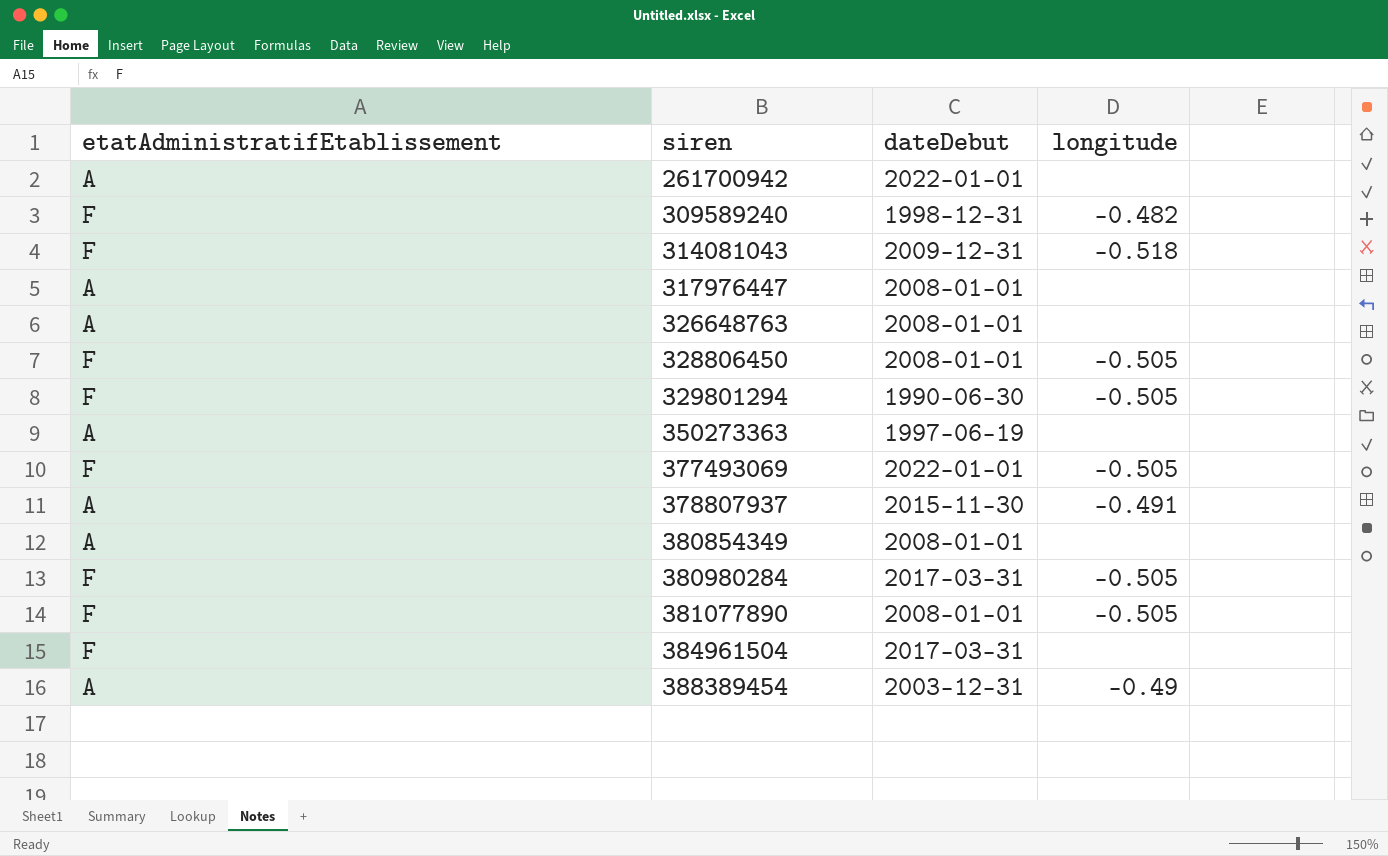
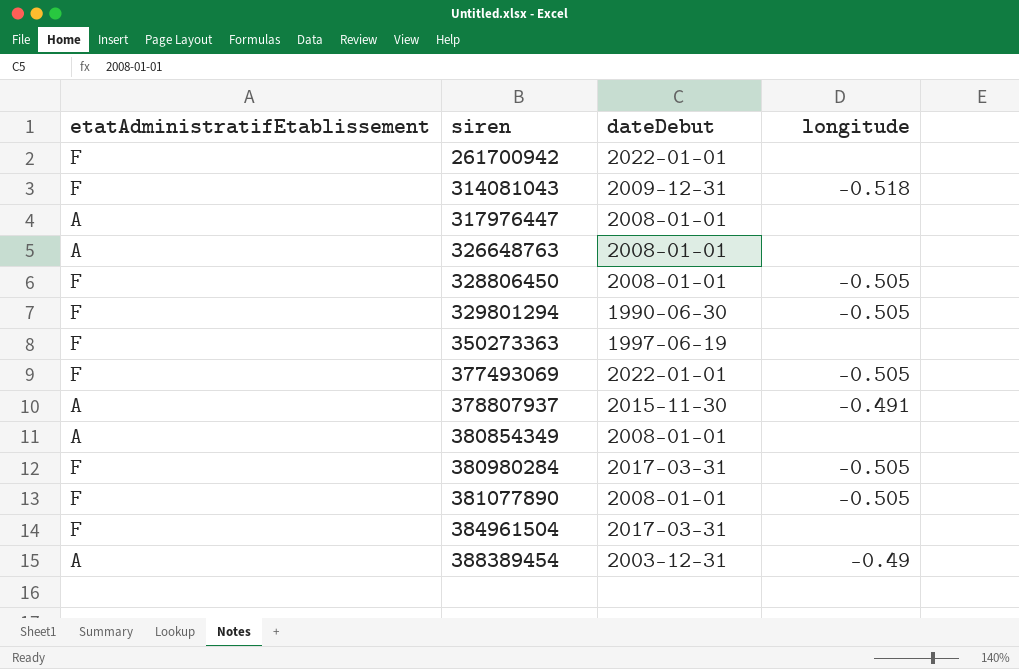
row 309589240: F | 1998-12-31 | -0.482 -> none
261700942 | etatAdministratifEtablissement: A -> F
350273363 | etatAdministratifEtablissement: A -> F

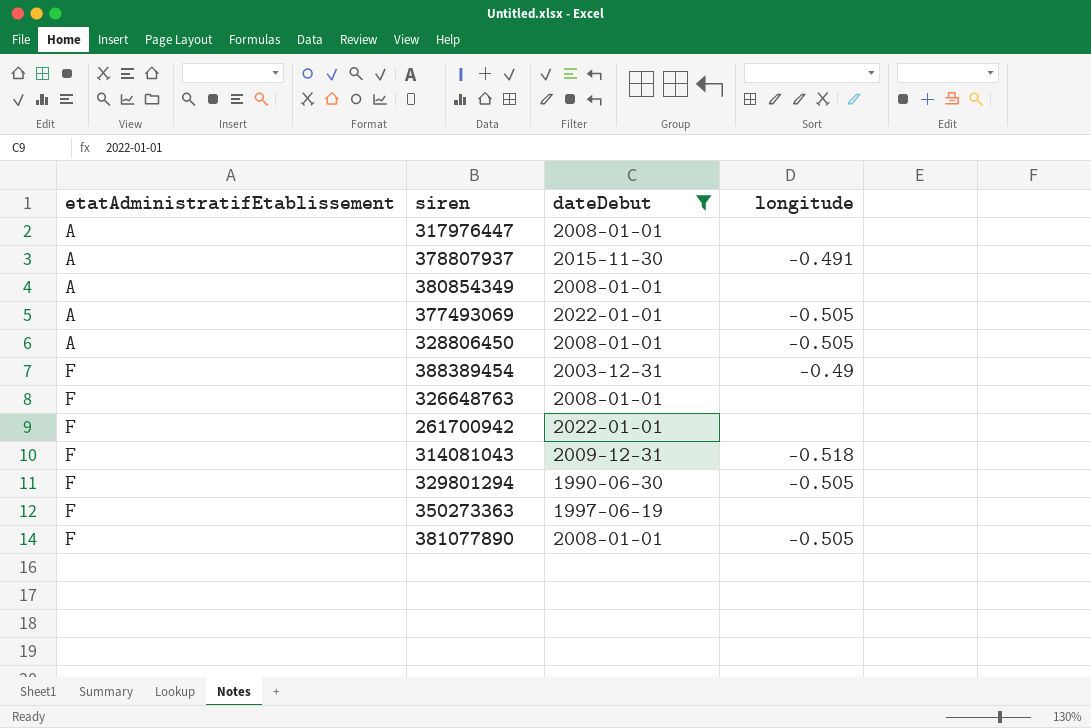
filter: none -> dateDebut != 2017-03-31
row order: siren ascending -> etatAdministratifEtablissement ascending
377493069 | etatAdministratifEtablissement: F -> A
328806450 | etatAdministratifEtablissement: F -> A
388389454 | etatAdministratifEtablissement: A -> F
326648763 | etatAdministratifEtablissement: A -> F

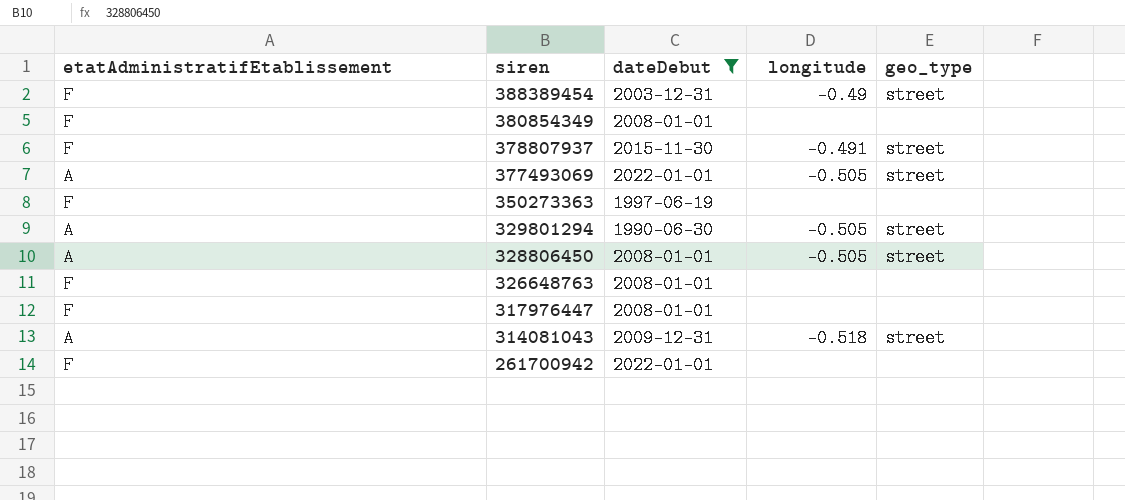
row order: etatAdministratifEtablissement ascending -> siren descending
column geo_type | position: none -> 5
row 381077890: F | 2008-01-01 | -0.505 -> none
380854349 | etatAdministratifEtablissement: A -> F
378807937 | etatAdministratifEtablissement: A -> F
329801294 | etatAdministratifEtablissement: F -> A
317976447 | etatAdministratifEtablissement: A -> F
314081043 | etatAdministratifEtablissement: F -> A

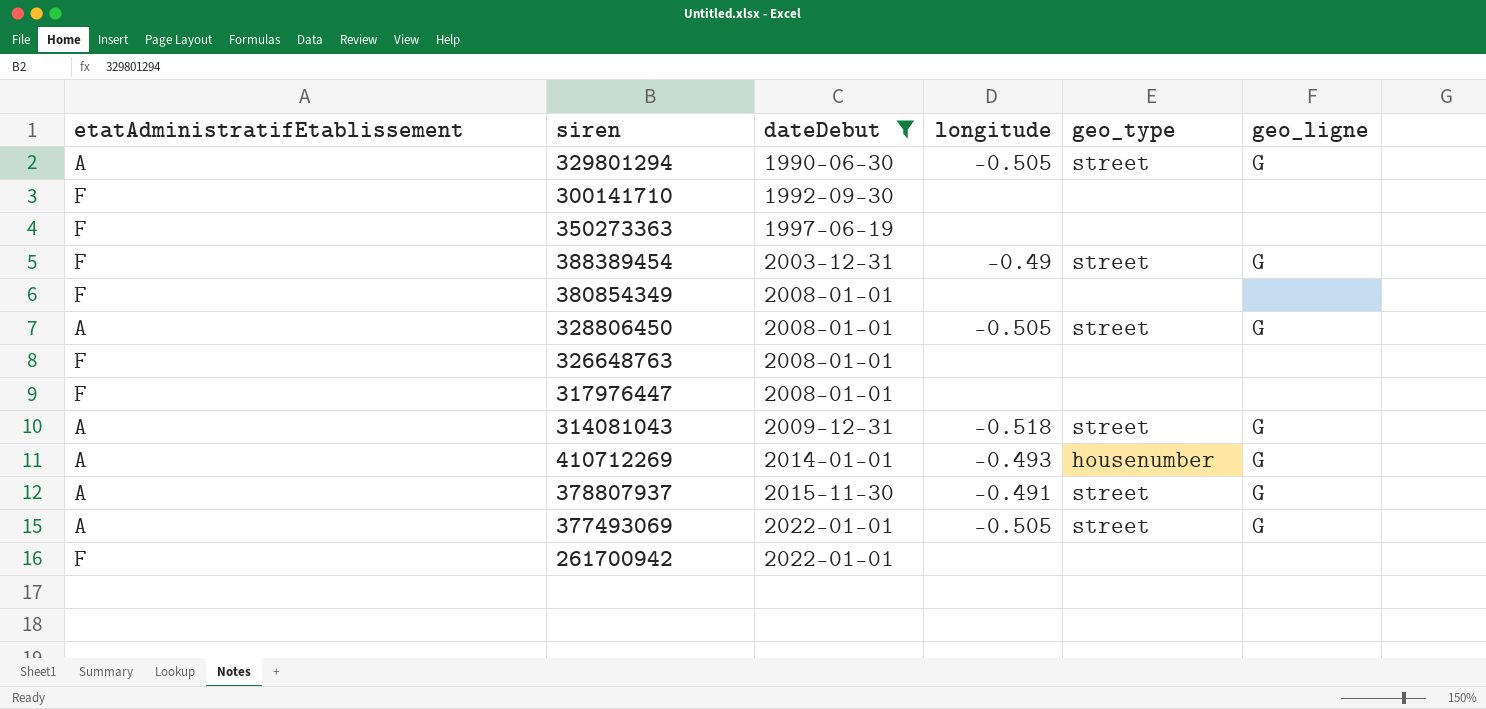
row order: siren descending -> dateDebut ascending
column geo_ligne | position: none -> 6
row 300141710: none -> F | 1992-09-30 | none | none | none
row 410712269: none -> A | 2014-01-01 | -0.493 | housenumber | G
378807937 | etatAdministratifEtablissement: F -> A

